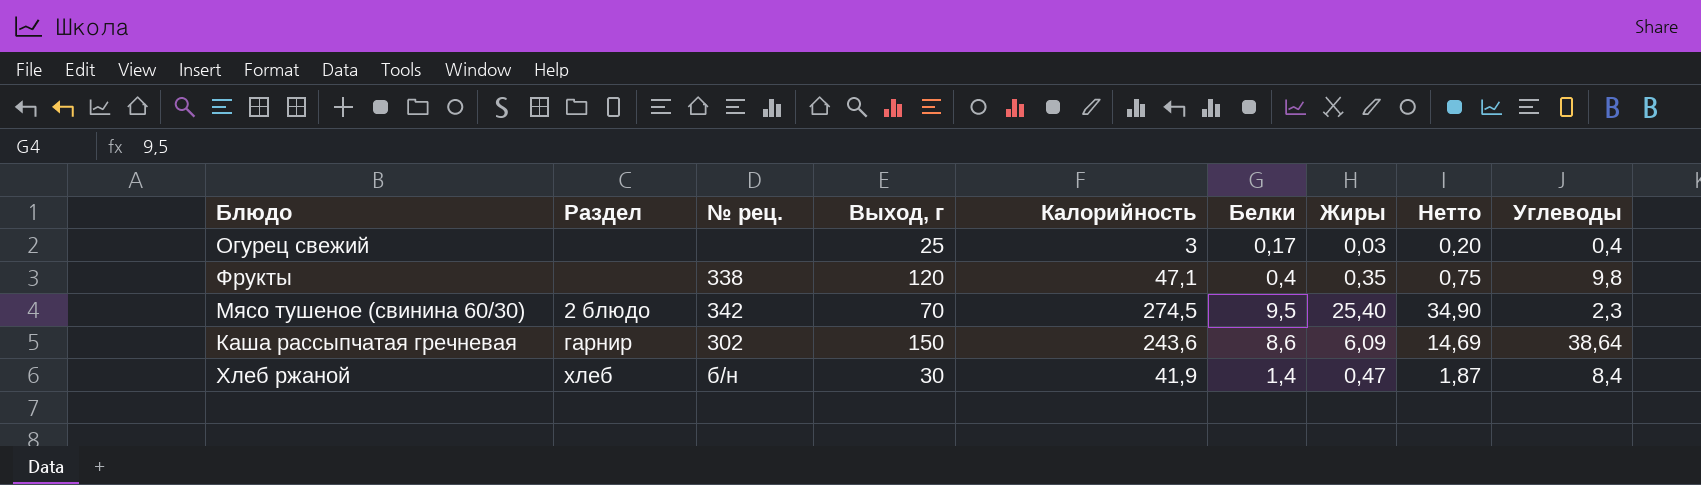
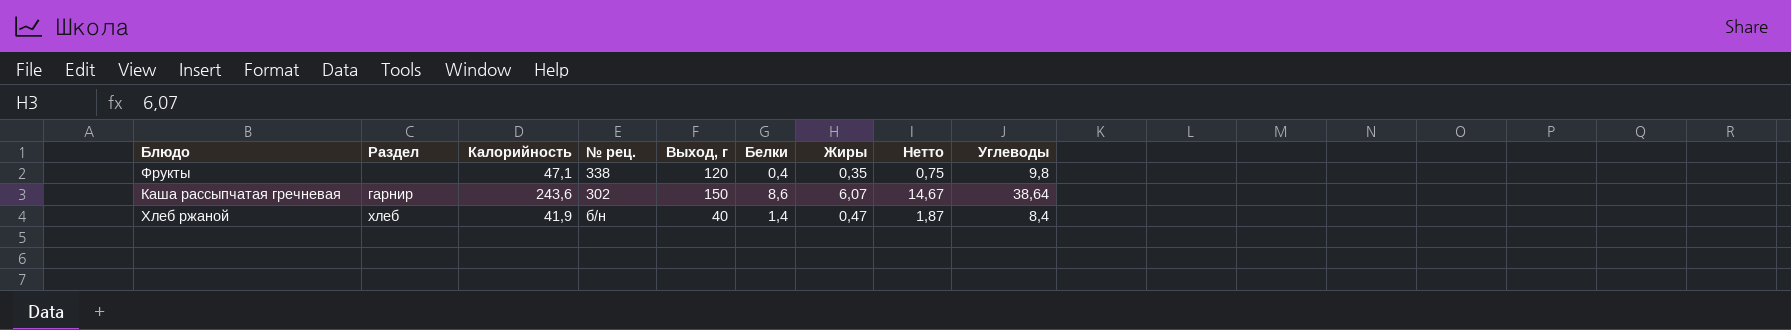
column Калорийность | position: 5 -> 3
row Огурец свежий: none | none | 25 | 3 | 0,17 | 0,03 | 0,20 | 0,4 -> none
row Мясо тушеное (свинина 60/30): 2 блюдо | 342 | 70 | 274,5 | 9,5 | 25,40 | 34,90 | 2,3 -> none
Каша рассыпчатая гречневая | Жиры: 6,09 -> 6,07
Каша рассыпчатая гречневая | Нетто: 14,69 -> 14,67
Хлеб ржаной | Выход, г: 30 -> 40

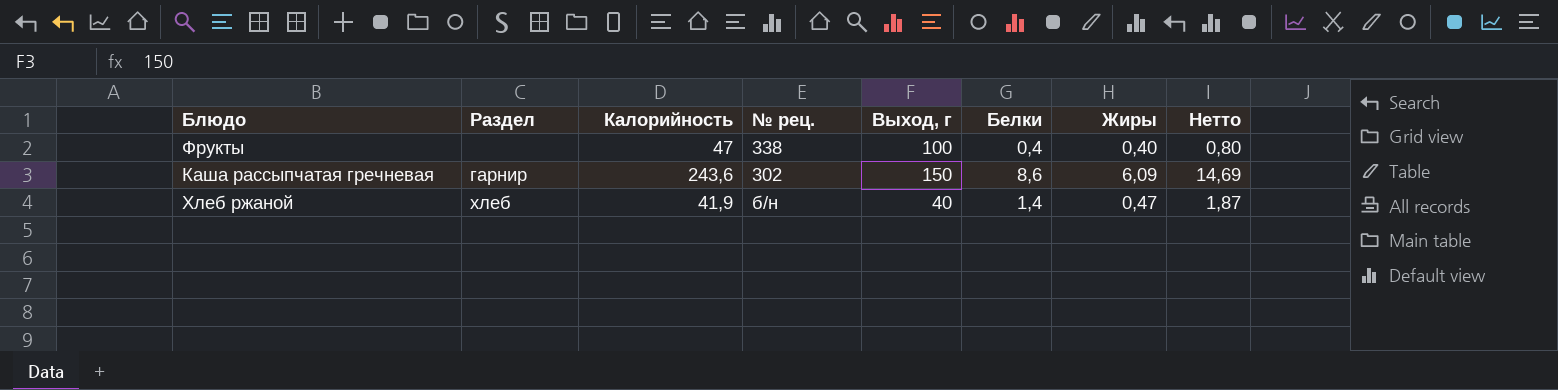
column Углеводы | position: 9 -> none
Фрукты | Калорийность: 47,1 -> 47
Фрукты | Выход, г: 120 -> 100
Фрукты | Жиры: 0,35 -> 0,40
Фрукты | Нетто: 0,75 -> 0,80
Каша рассыпчатая гречневая | Жиры: 6,07 -> 6,09
Каша рассыпчатая гречневая | Нетто: 14,67 -> 14,69

